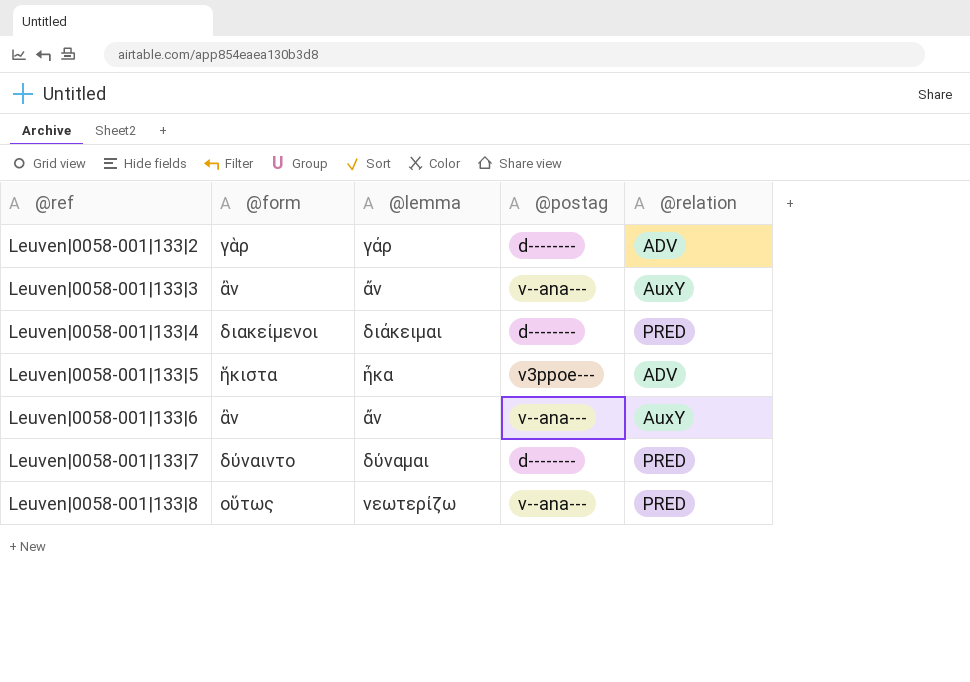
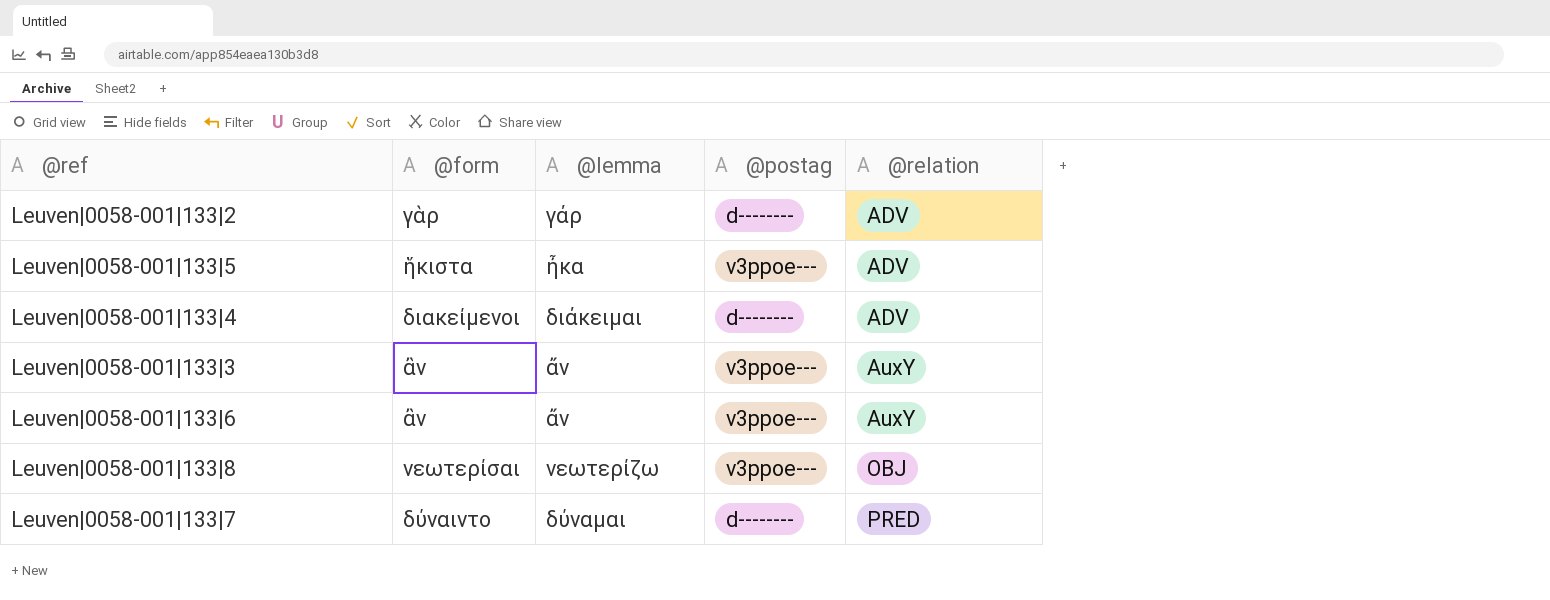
row order: @ref ascending -> @relation ascending
Leuven|0058-001|133|4 | @relation: PRED -> ADV
Leuven|0058-001|133|3 | @postag: v--ana--- -> v3ppoe---
Leuven|0058-001|133|6 | @postag: v--ana--- -> v3ppoe---
Leuven|0058-001|133|8 | @form: οὕτως -> νεωτερίσαι
Leuven|0058-001|133|8 | @postag: v--ana--- -> v3ppoe---
Leuven|0058-001|133|8 | @relation: PRED -> OBJ

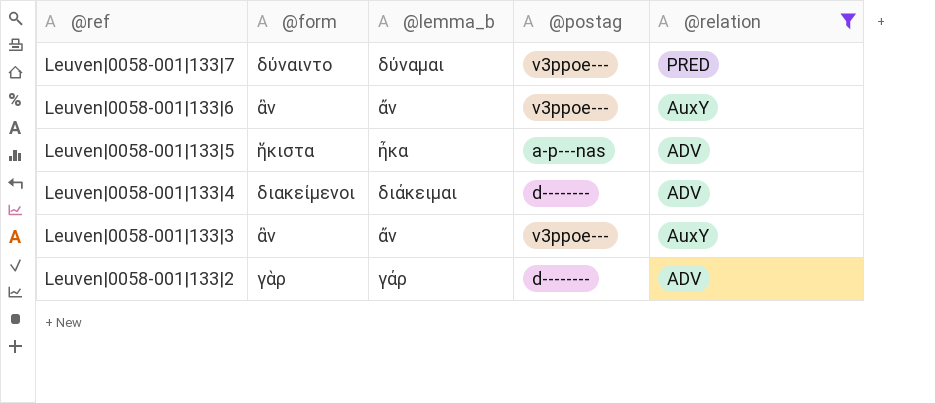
filter: none -> @relation != OBJ
row order: @relation ascending -> @ref descending
column name: @lemma -> @lemma_b
Leuven|0058-001|133|7 | @postag: d-------- -> v3ppoe---
Leuven|0058-001|133|5 | @postag: v3ppoe--- -> a-p---nas

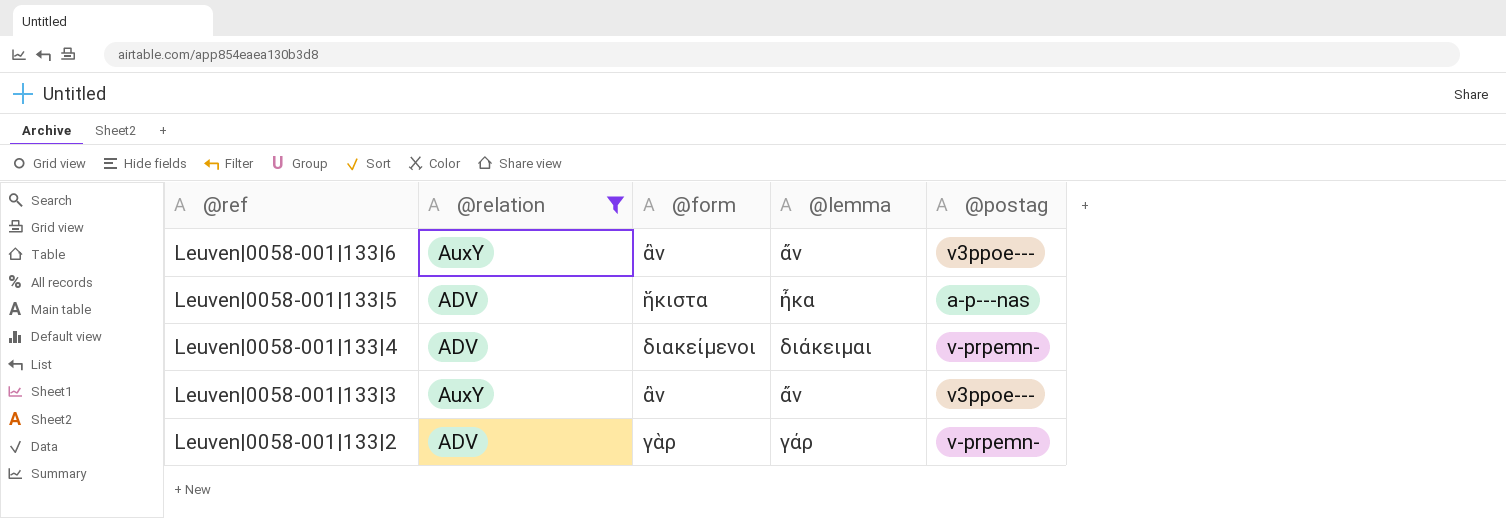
column @relation | position: 5 -> 2
column name: @lemma_b -> @lemma
row Leuven|0058-001|133|7: δύναιντο | δύναμαι | v3ppoe--- | PRED -> none
Leuven|0058-001|133|4 | @postag: d-------- -> v-prpemn-
Leuven|0058-001|133|2 | @postag: d-------- -> v-prpemn-

